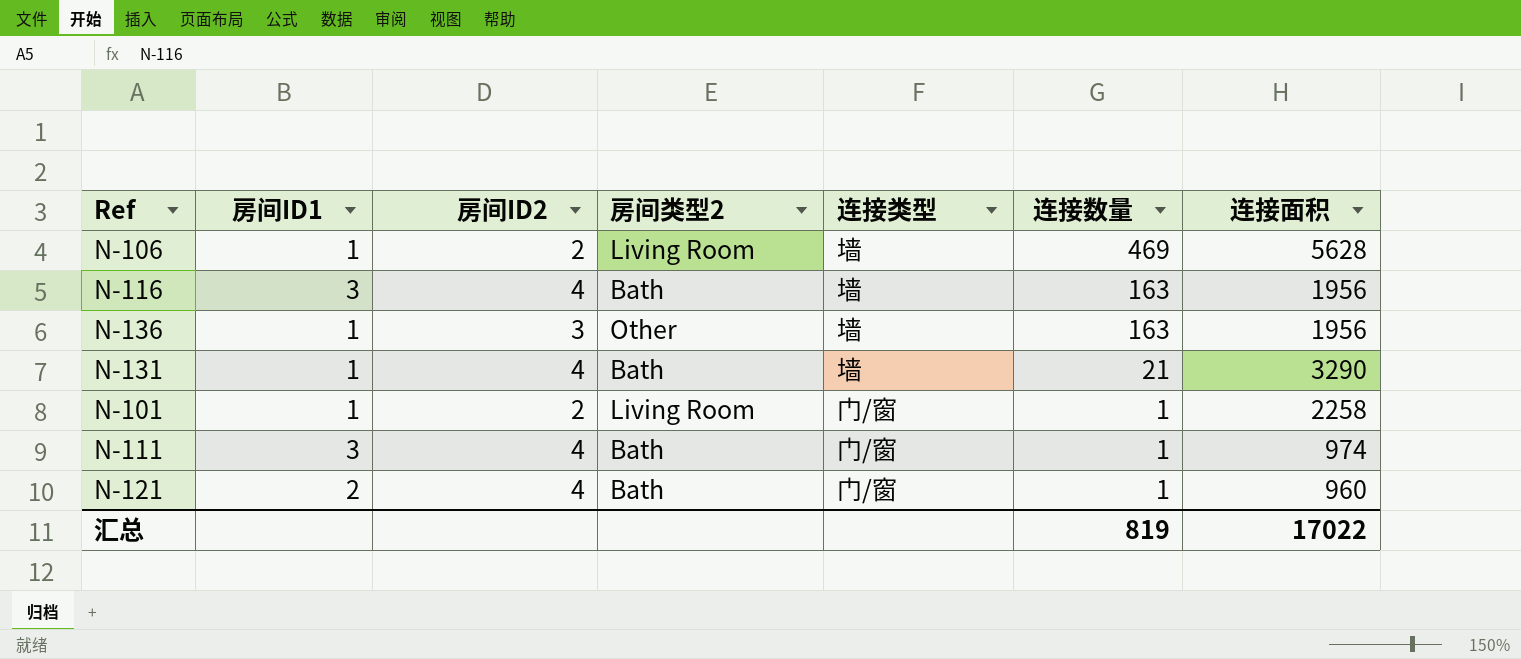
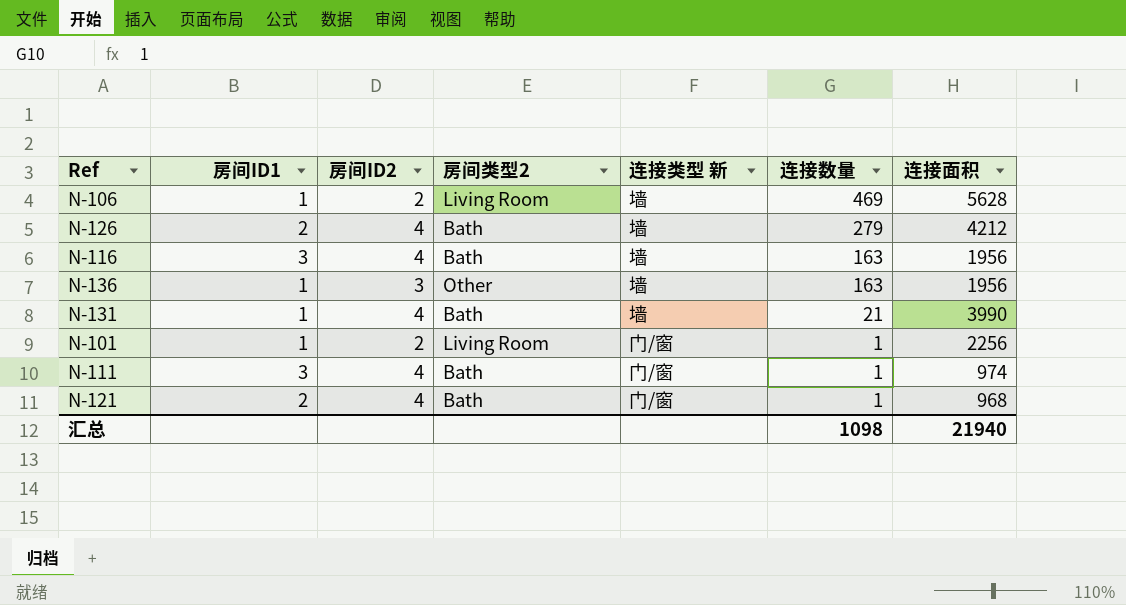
column name: 连接类型 -> 连接类型 新
row N-126: none -> 2 | 4 | Bath | 墙 | 279 | 4212
N-131 | 连接面积: 3290 -> 3990
N-101 | 连接面积: 2258 -> 2256
N-121 | 连接面积: 960 -> 968
汇总 | 连接数量: 819 -> 1098
汇总 | 连接面积: 17022 -> 21940

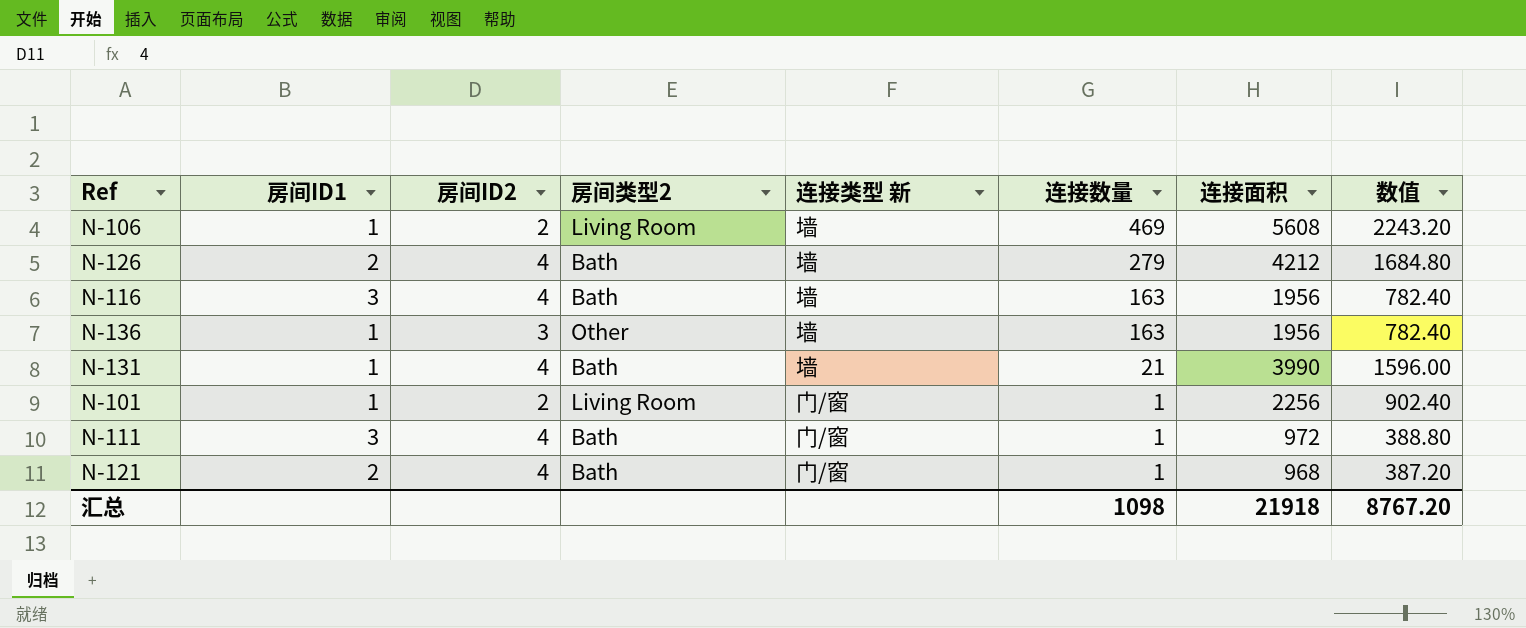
column 数值 | formula: none -> [连接面积] * 0.4
N-106 | 连接面积: 5628 -> 5608
N-111 | 连接面积: 974 -> 972
汇总 | 连接面积: 21940 -> 21918

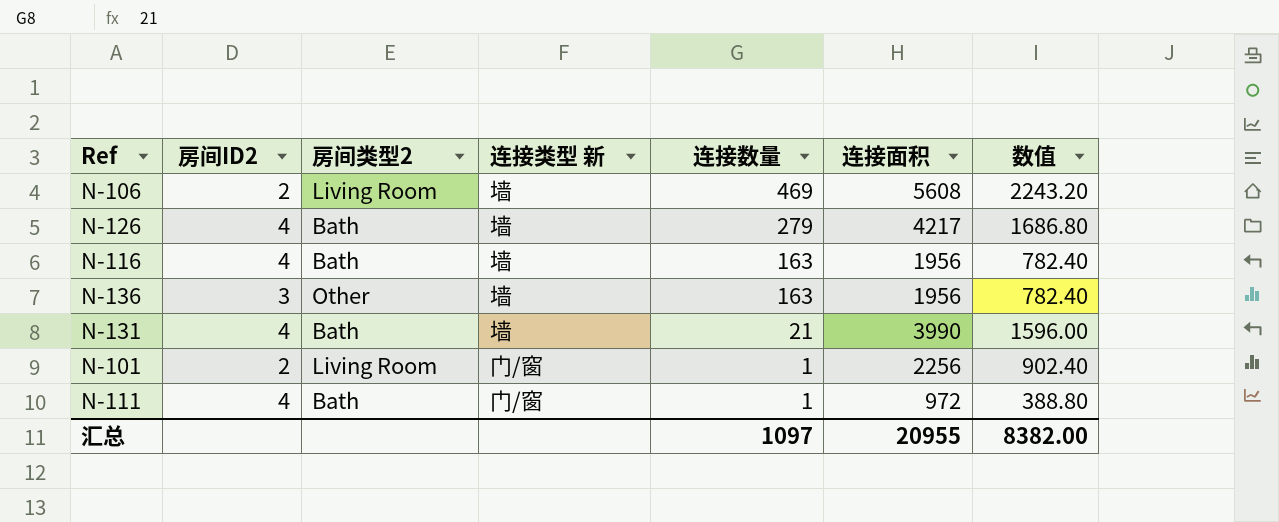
column 房间ID1 | position: 2 -> none
row N-121: 2 | 4 | Bath | 门/窗 | 1 | 968 | 387.20 -> none
N-126 | 连接面积: 4212 -> 4217
N-126 | 数值: 1684.80 -> 1686.80
汇总 | 连接数量: 1098 -> 1097
汇总 | 连接面积: 21918 -> 20955
汇总 | 数值: 8767.20 -> 8382.00

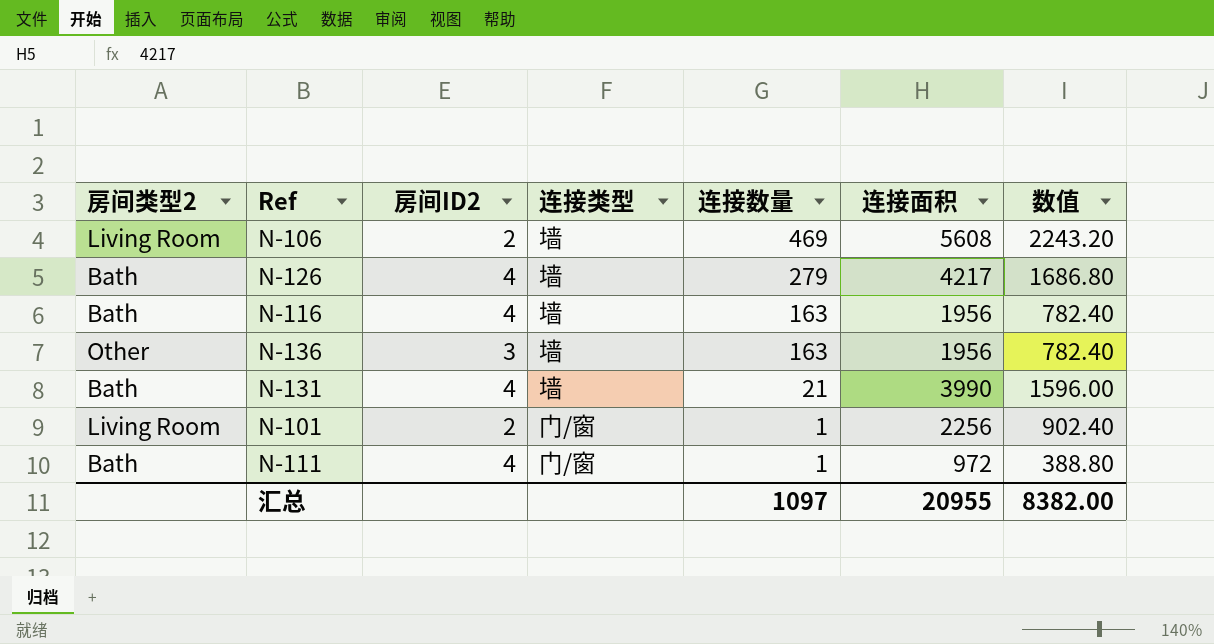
column 房间类型2 | position: 3 -> 1
column name: 连接类型 新 -> 连接类型

